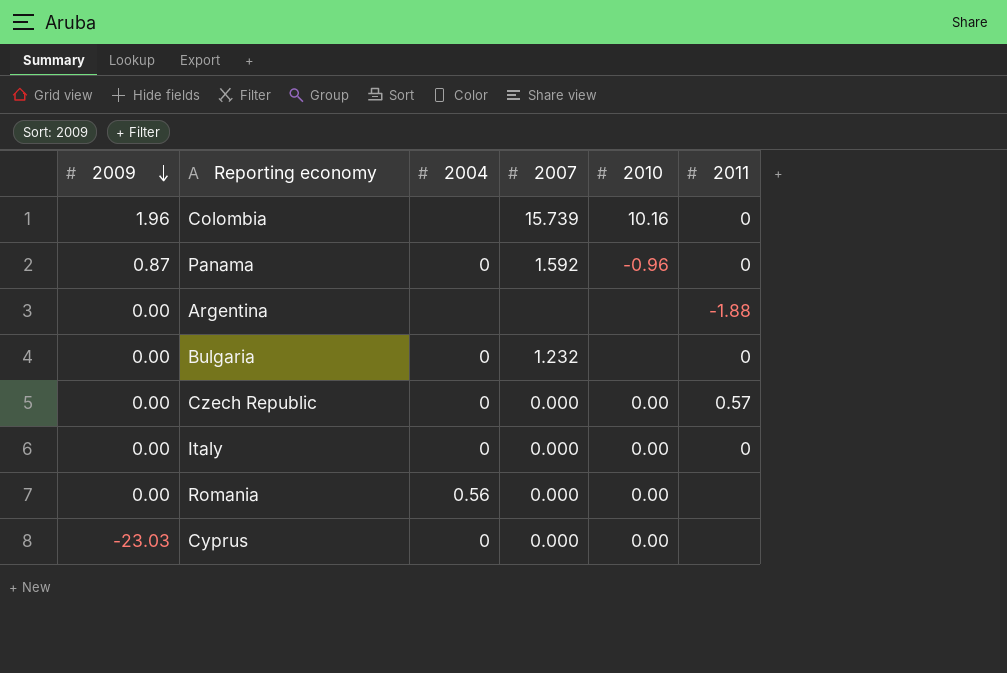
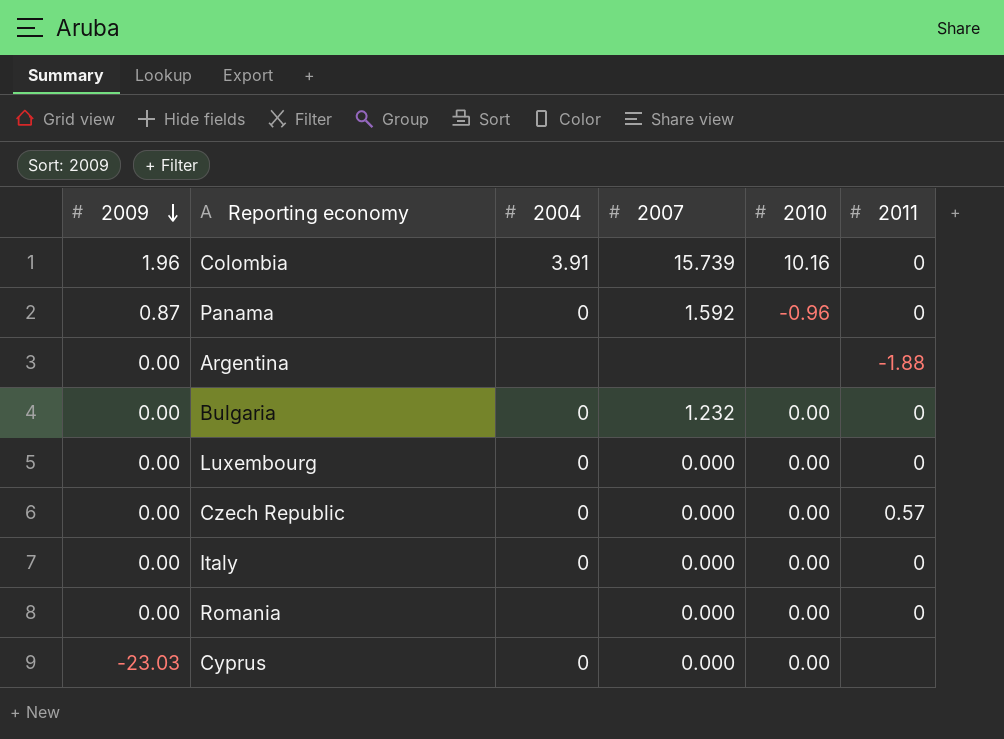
Colombia | 2004: none -> 3.91
Bulgaria | 2010: none -> 0.00
row Luxembourg: none -> 0.00 | 0 | 0.000 | 0.00 | 0
Romania | 2004: 0.56 -> none
Romania | 2011: none -> 0

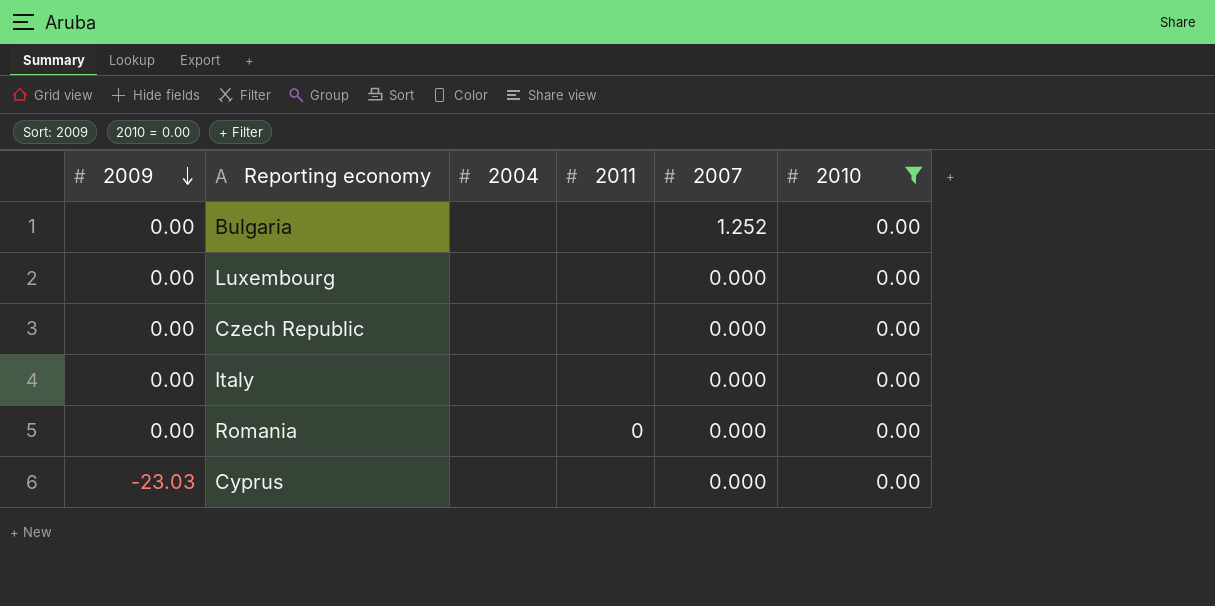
filter: none -> 2010 = 0.00
column 2011 | position: 6 -> 4
Bulgaria | 2004: 0 -> none
Bulgaria | 2011: 0 -> none
Bulgaria | 2007: 1.232 -> 1.252
Luxembourg | 2004: 0 -> none
Luxembourg | 2011: 0 -> none
Czech Republic | 2004: 0 -> none
Czech Republic | 2011: 0.57 -> none
Italy | 2004: 0 -> none
Italy | 2011: 0 -> none
Cyprus | 2004: 0 -> none

